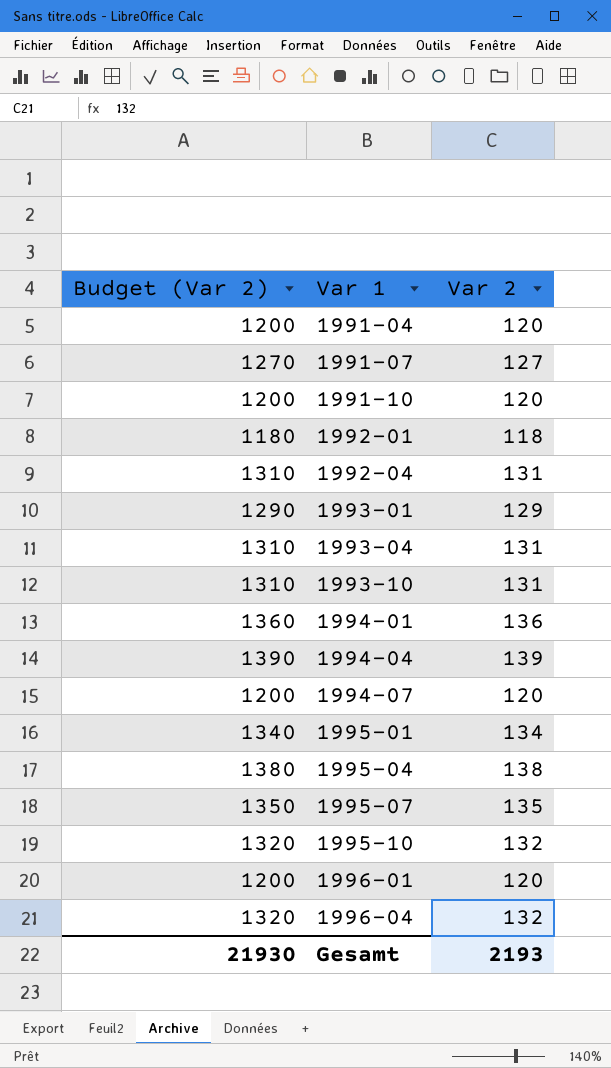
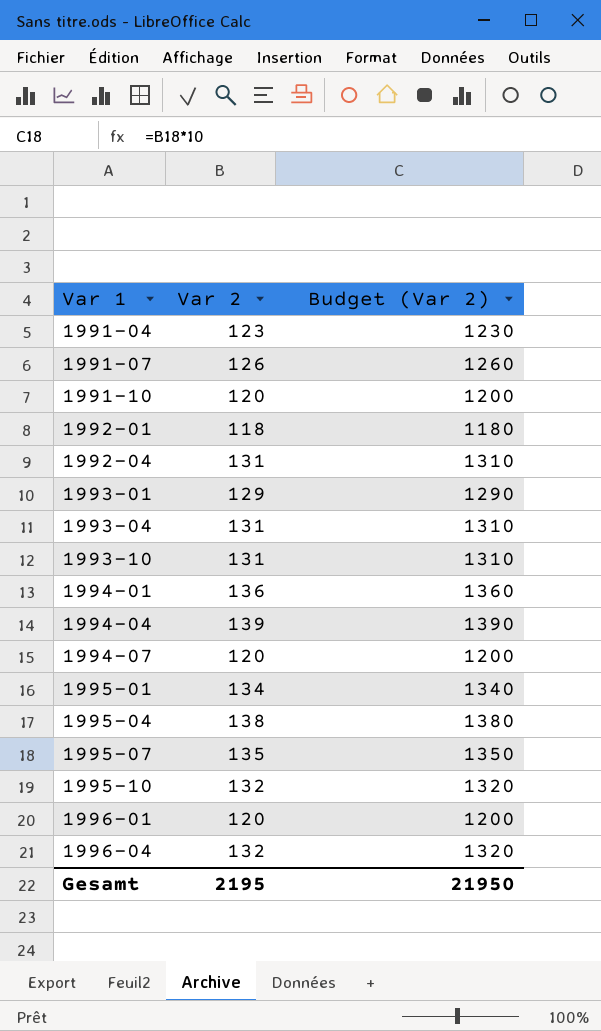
column Budget (Var 2) | position: 1 -> 3
1991-04 | Var 2: 120 -> 123
1991-04 | Budget (Var 2): 1200 -> 1230
1991-07 | Var 2: 127 -> 126
1991-07 | Budget (Var 2): 1270 -> 1260
Gesamt | Var 2: 2193 -> 2195
Gesamt | Budget (Var 2): 21930 -> 21950

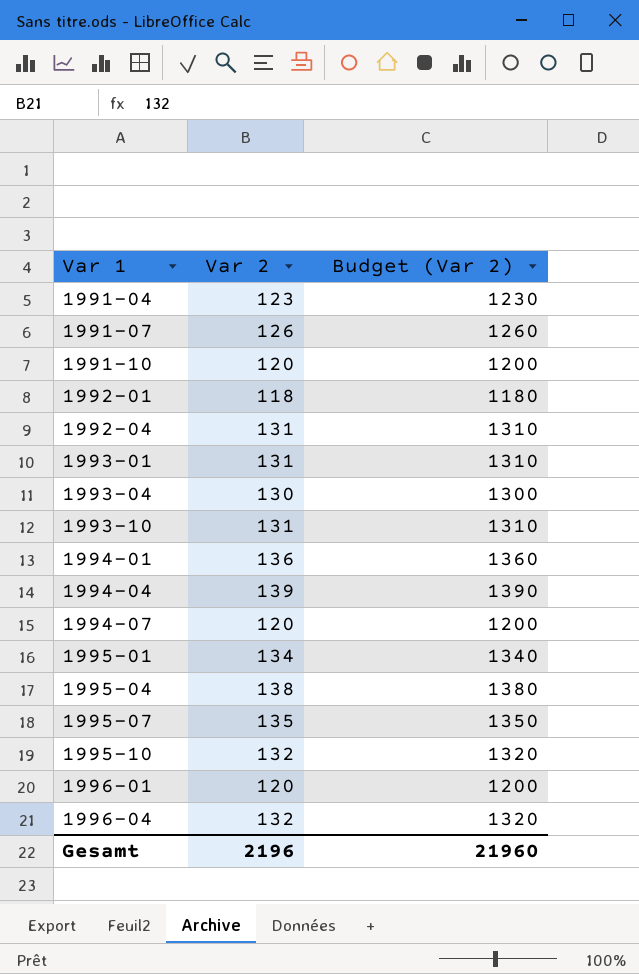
1993-01 | Var 2: 129 -> 131
1993-01 | Budget (Var 2): 1290 -> 1310
1993-04 | Var 2: 131 -> 130
1993-04 | Budget (Var 2): 1310 -> 1300
Gesamt | Var 2: 2195 -> 2196
Gesamt | Budget (Var 2): 21950 -> 21960

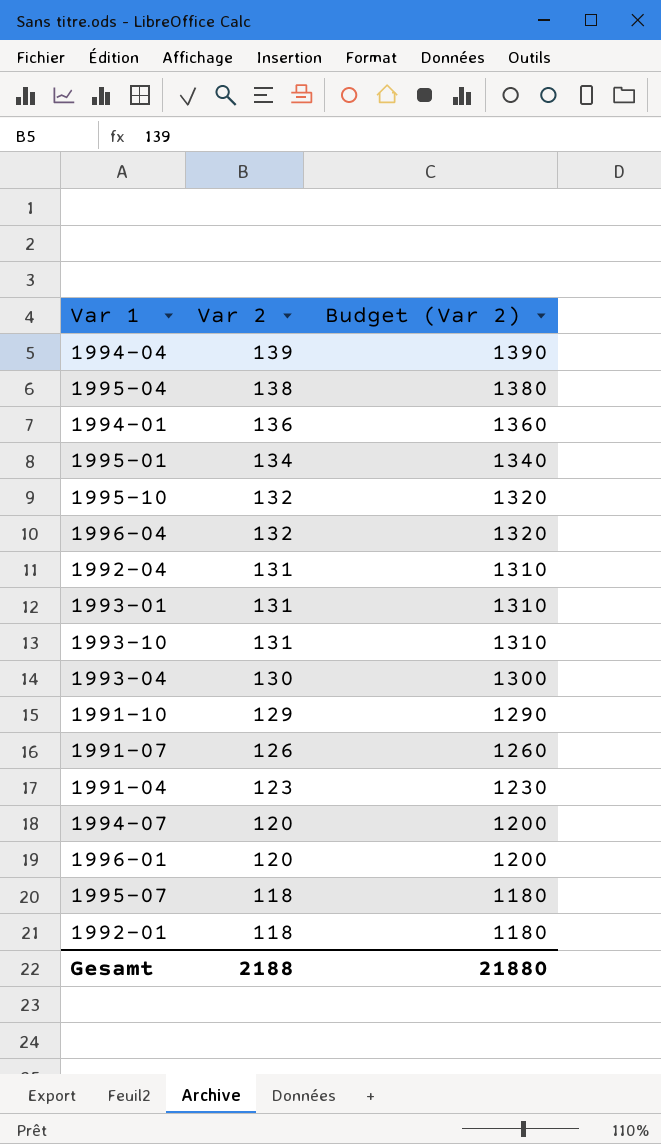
row order: Var 1 ascending -> Var 2 descending
1991-10 | Var 2: 120 -> 129
1991-10 | Budget (Var 2): 1200 -> 1290
1995-07 | Var 2: 135 -> 118
1995-07 | Budget (Var 2): 1350 -> 1180
Gesamt | Var 2: 2196 -> 2188
Gesamt | Budget (Var 2): 21960 -> 21880

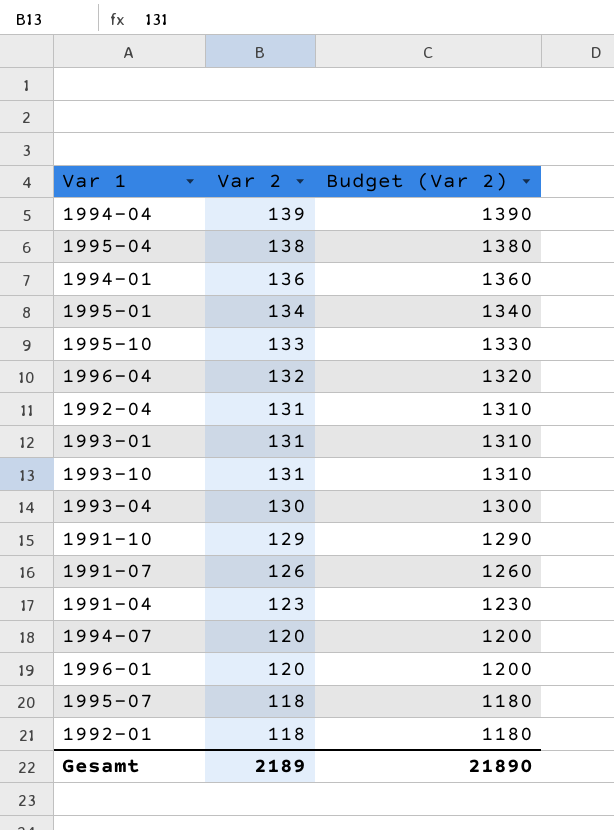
1995-10 | Var 2: 132 -> 133
1995-10 | Budget (Var 2): 1320 -> 1330
Gesamt | Var 2: 2188 -> 2189
Gesamt | Budget (Var 2): 21880 -> 21890

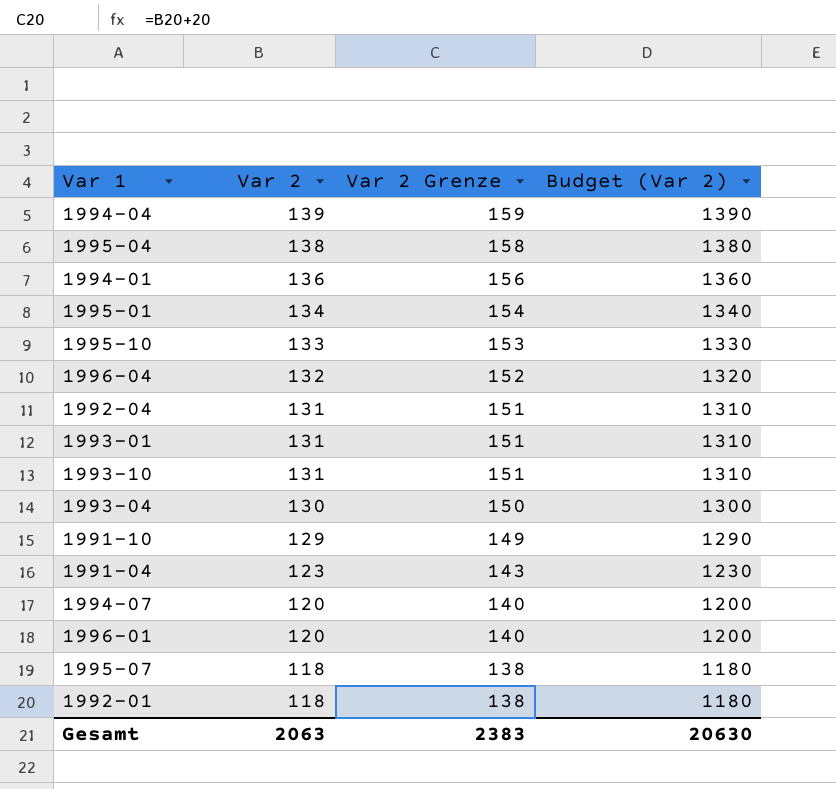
column Var 2 Grenze | formula: none -> [Var 2] + 20
row 1991-07: 126 | 1260 -> none
Gesamt | Var 2: 2189 -> 2063
Gesamt | Budget (Var 2): 21890 -> 20630

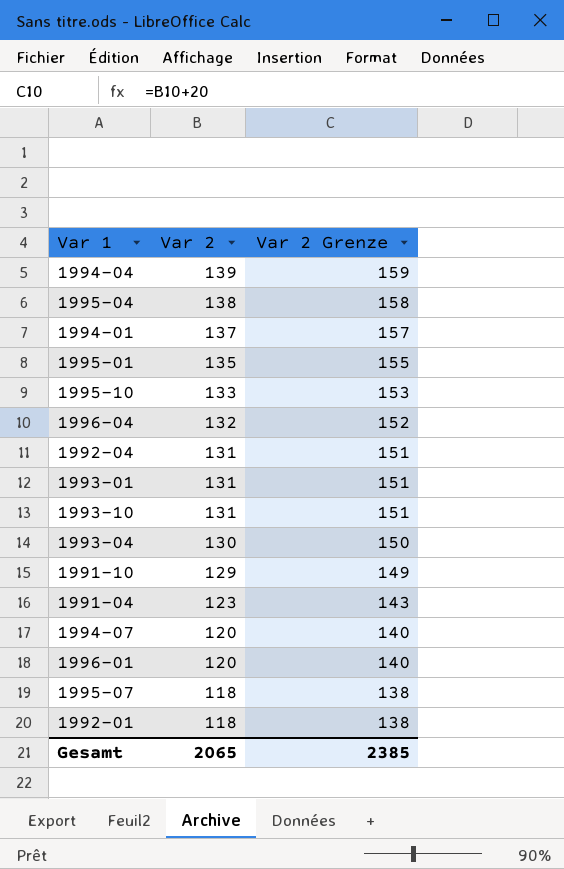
column Budget (Var 2) | formula: [Var 2] * 10 -> none
1994-01 | Var 2: 136 -> 137
1994-01 | Var 2 Grenze: 156 -> 157
1995-01 | Var 2: 134 -> 135
1995-01 | Var 2 Grenze: 154 -> 155
Gesamt | Var 2: 2063 -> 2065
Gesamt | Var 2 Grenze: 2383 -> 2385

